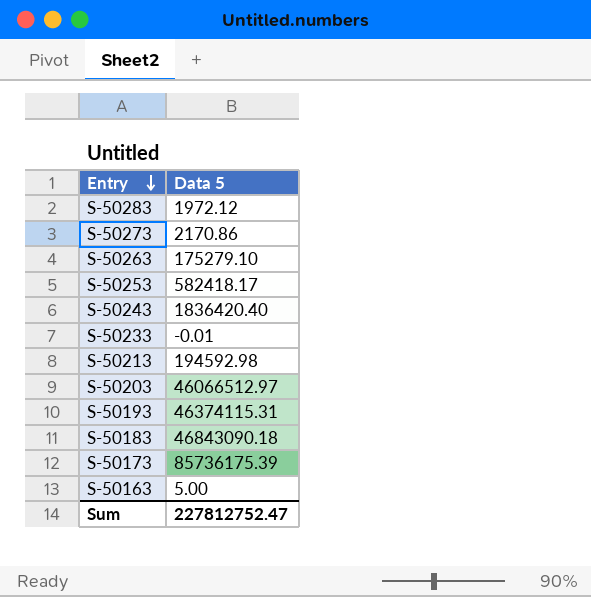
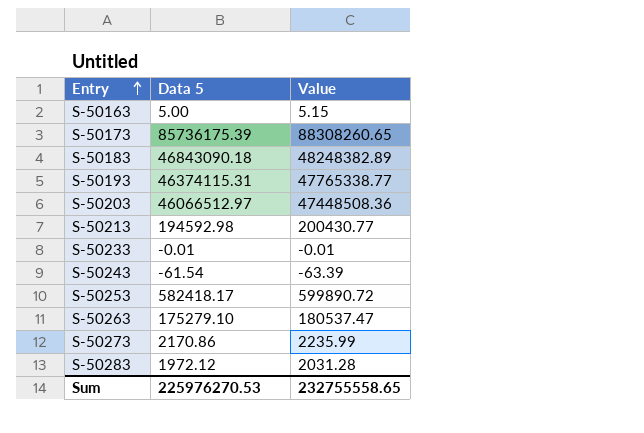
row order: Entry descending -> Entry ascending
column Value | formula: none -> [Data 5] * 1.03
S-50243 | Data 5: 1836420.40 -> -61.54
Sum | Data 5: 227812752.47 -> 225976270.53

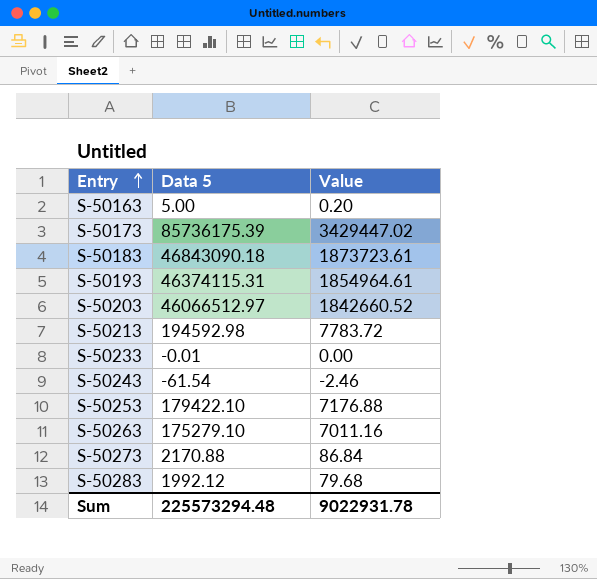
column Value | formula: [Data 5] * 1.03 -> [Data 5] * 0.04
S-50253 | Data 5: 582418.17 -> 179422.10
S-50273 | Data 5: 2170.86 -> 2170.88
S-50283 | Data 5: 1972.12 -> 1992.12
Sum | Data 5: 225976270.53 -> 225573294.48
Sum | Value: 232755558.65 -> 9022931.78

